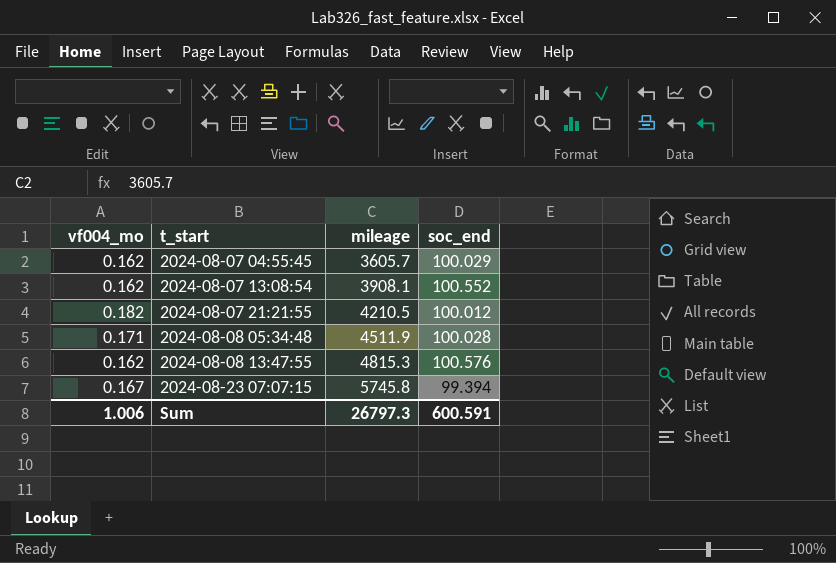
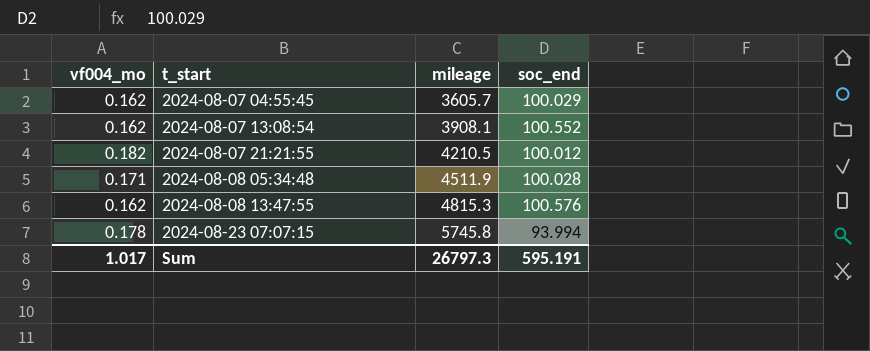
2024-08-23 07:07:15 | vf004_mo: 0.167 -> 0.178
2024-08-23 07:07:15 | soc_end: 99.394 -> 93.994
Sum | vf004_mo: 1.006 -> 1.017
Sum | soc_end: 600.591 -> 595.191

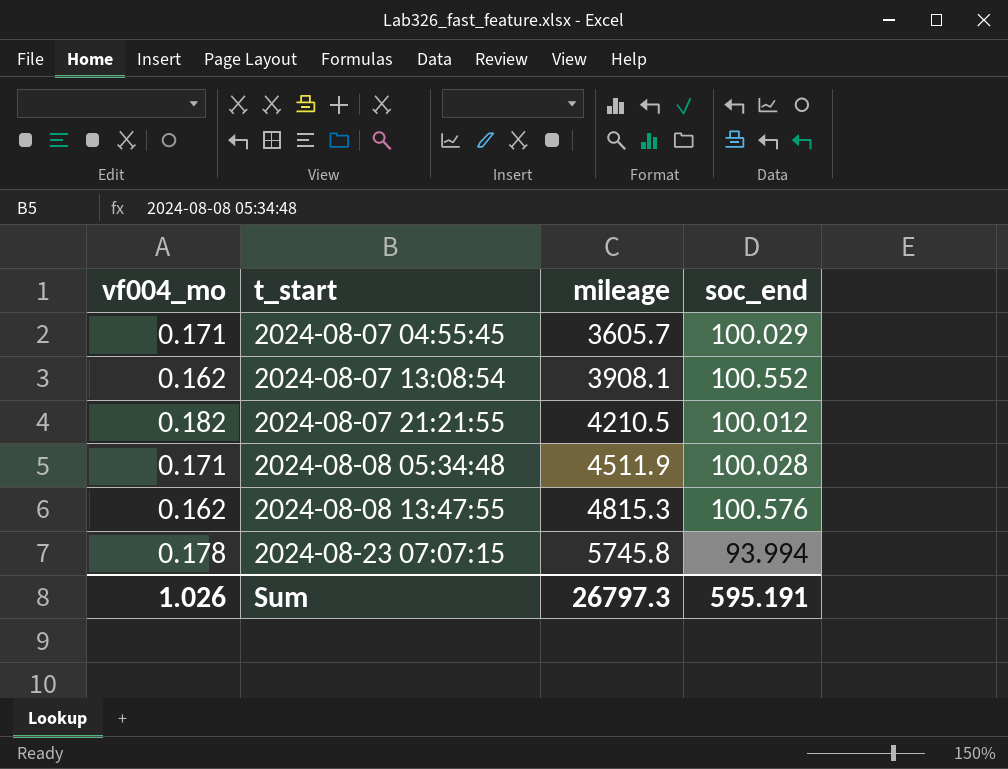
2024-08-07 04:55:45 | vf004_mo: 0.162 -> 0.171
Sum | vf004_mo: 1.017 -> 1.026

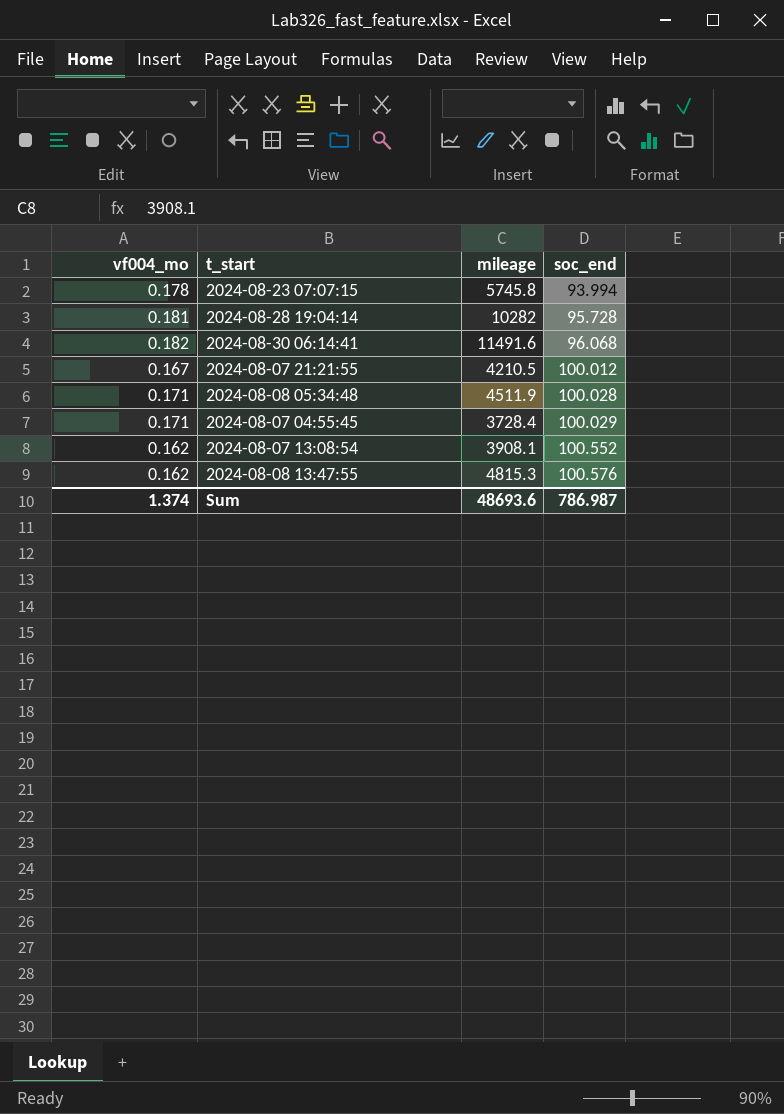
row order: t_start ascending -> soc_end ascending
row 2024-08-28 19:04:14: none -> 0.181 | 10282 | 95.728
row 2024-08-30 06:14:41: none -> 0.182 | 11491.6 | 96.068
2024-08-07 21:21:55 | vf004_mo: 0.182 -> 0.167
2024-08-07 04:55:45 | mileage: 3605.7 -> 3728.4
Sum | vf004_mo: 1.026 -> 1.374
Sum | mileage: 26797.3 -> 48693.6
Sum | soc_end: 595.191 -> 786.987

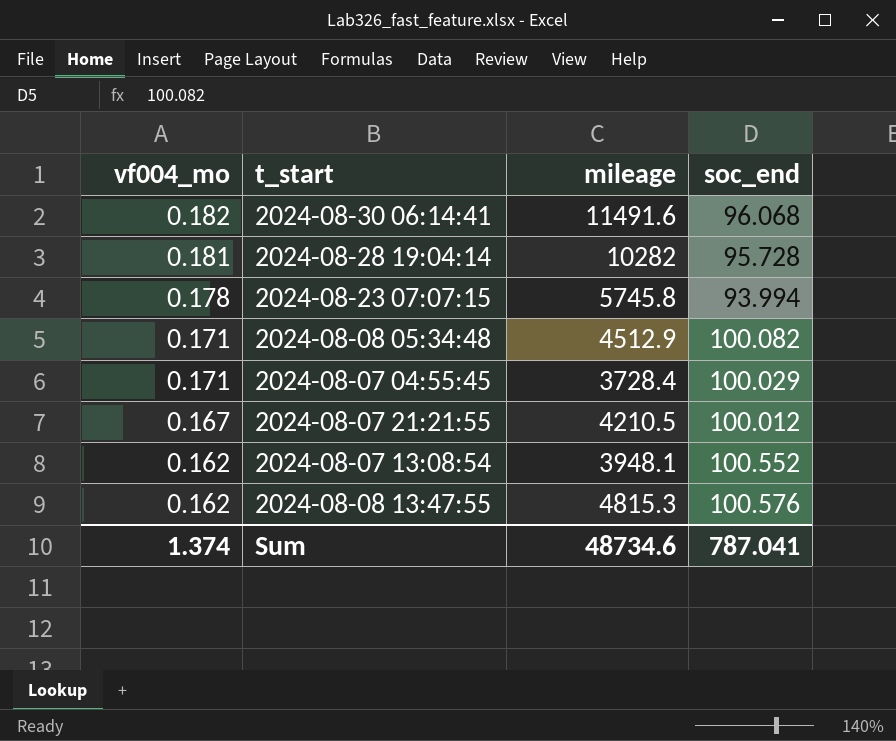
row order: soc_end ascending -> vf004_mo descending
2024-08-08 05:34:48 | mileage: 4511.9 -> 4512.9
2024-08-08 05:34:48 | soc_end: 100.028 -> 100.082
2024-08-07 13:08:54 | mileage: 3908.1 -> 3948.1
Sum | mileage: 48693.6 -> 48734.6
Sum | soc_end: 786.987 -> 787.041

